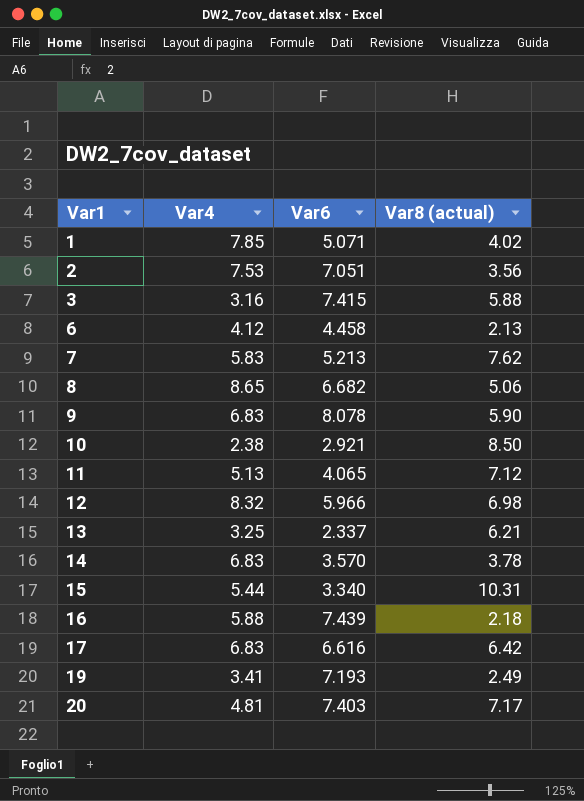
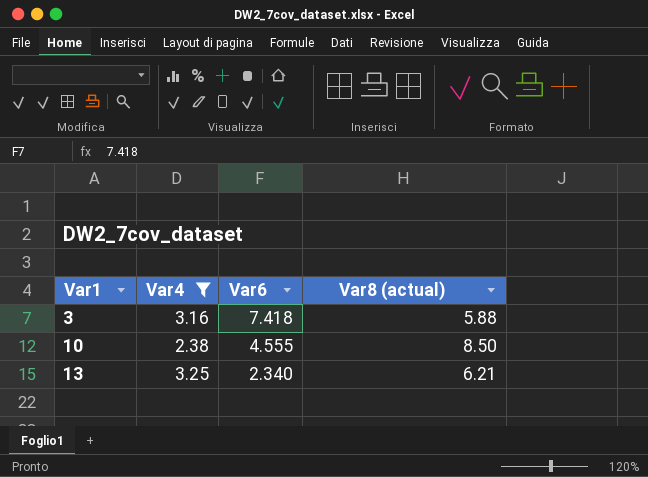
filter: none -> Var4 <= 3.25
3 | Var6: 7.415 -> 7.418
10 | Var6: 2.921 -> 4.555
13 | Var6: 2.337 -> 2.340

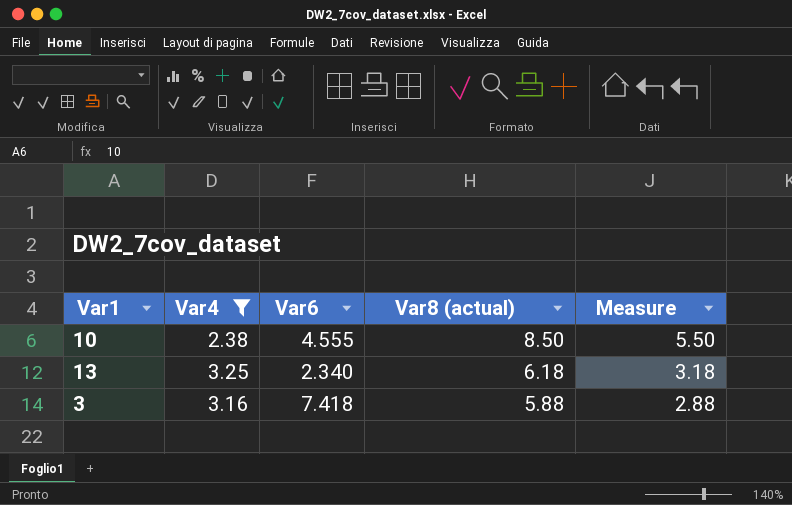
row order: Var1 ascending -> Var8 (actual) descending
column Measure | formula: none -> [Var8 (actual)] - 3
13 | Var8 (actual): 6.21 -> 6.18

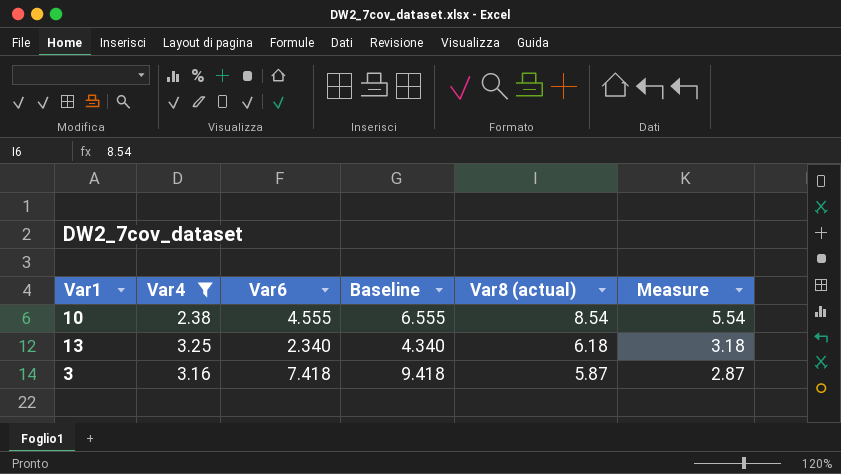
column Baseline | formula: none -> [Var6] + 2
10 | Var8 (actual): 8.50 -> 8.54
10 | Measure: 5.50 -> 5.54
3 | Var8 (actual): 5.88 -> 5.87
3 | Measure: 2.88 -> 2.87

